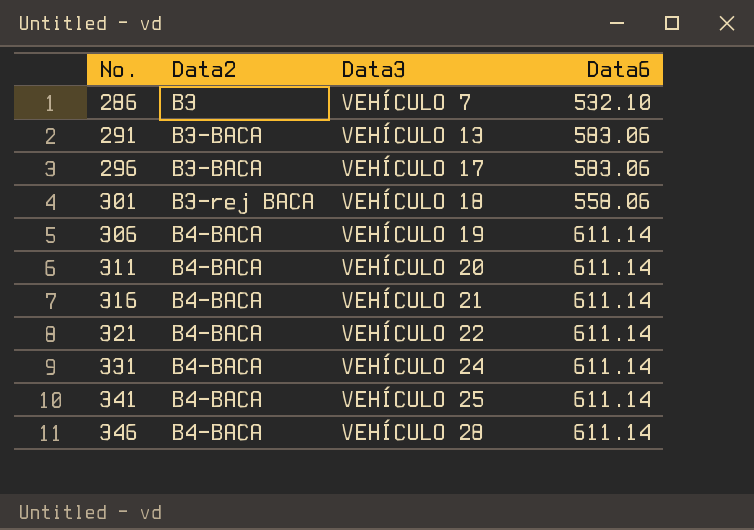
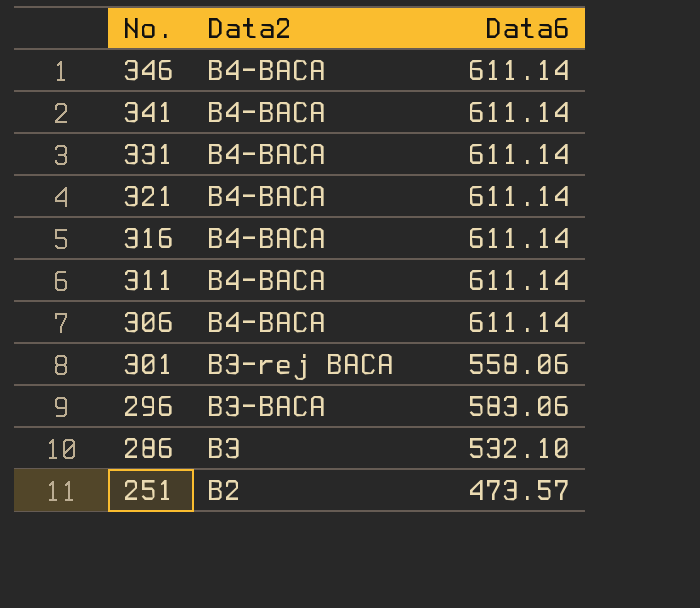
row order: No. ascending -> No. descending
column Data3 | position: 3 -> none
row 291: B3-BACA | VEHÍCULO 13 | 583.06 -> none
row 251: none -> B2 | 473.57

